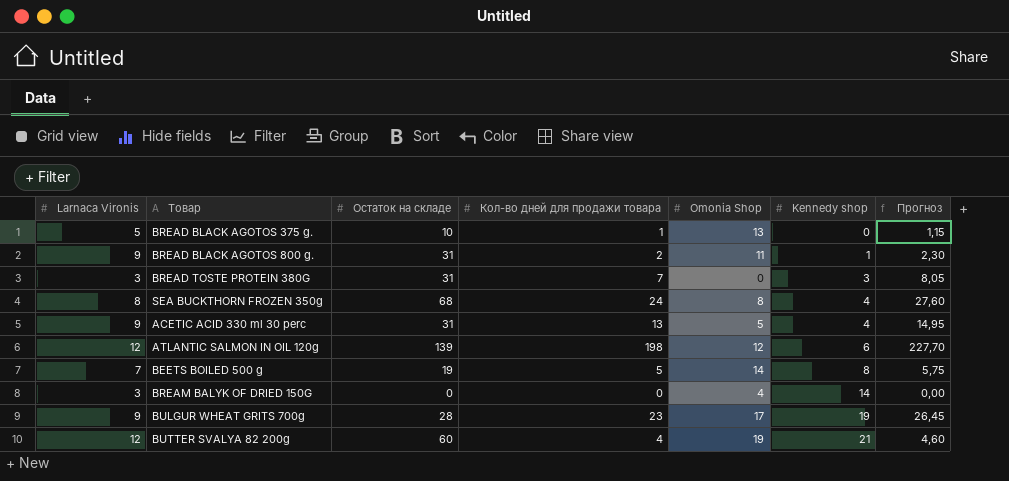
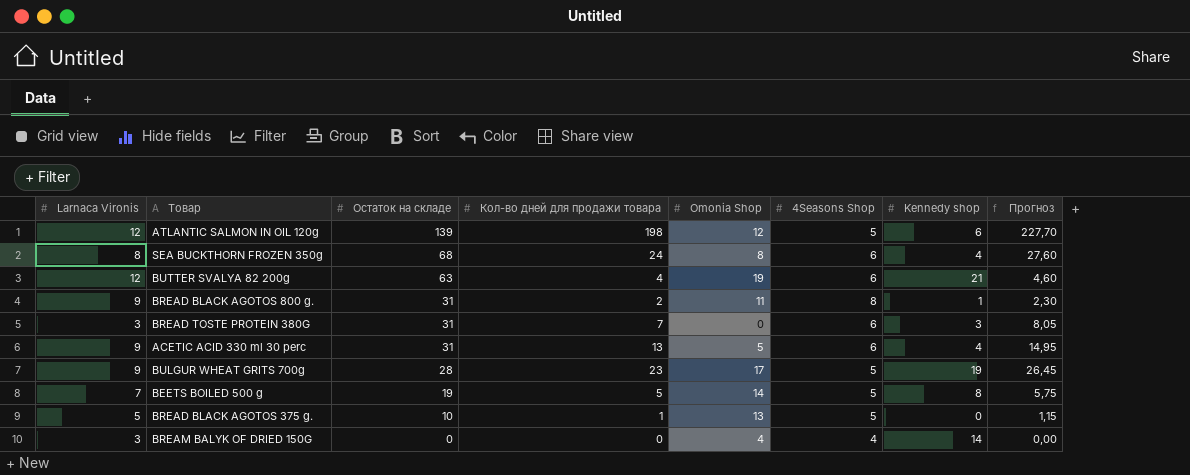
row order: Kennedy shop ascending -> Остаток на складе descending
column 4Seasons Shop | position: none -> 6
BUTTER SVALYA 82 200g | Остаток на складе: 60 -> 63

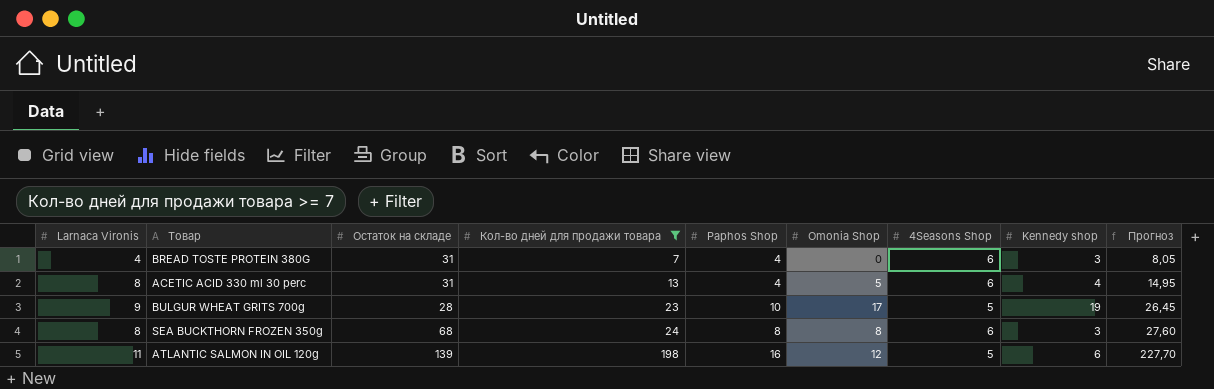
filter: none -> Кол-во дней для продажи товара >= 7
row order: Остаток на складе descending -> Кол-во дней для продажи товара ascending
column Paphos Shop | position: none -> 5
BREAD TOSTE PROTEIN 380G | Larnaca Vironis: 3 -> 4
ACETIC ACID 330 ml 30 perc | Larnaca Vironis: 9 -> 8
SEA BUCKTHORN FROZEN 350g | Kennedy shop: 4 -> 3
ATLANTIC SALMON IN OIL 120g | Larnaca Vironis: 12 -> 11

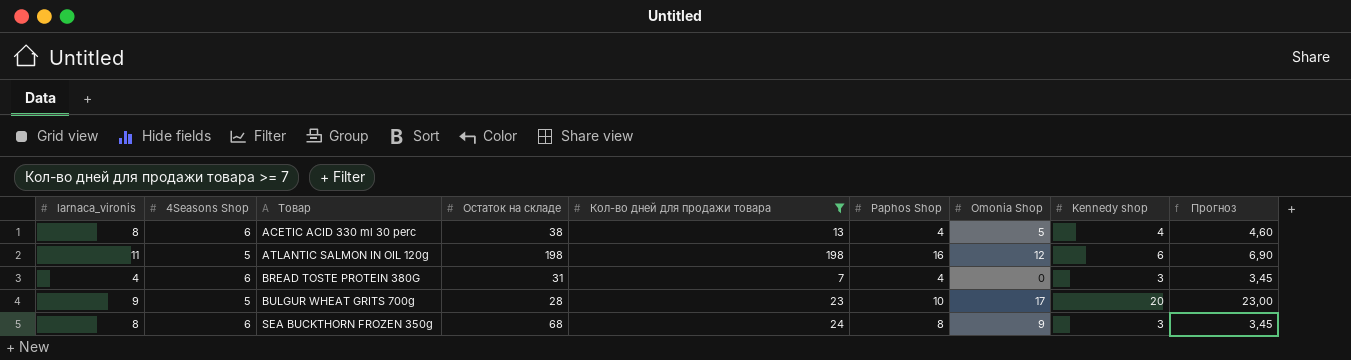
row order: Кол-во дней для продажи товара ascending -> Товар ascending
column name: Larnaca Vironis -> larnaca_vironis
column 4Seasons Shop | position: 7 -> 2
column Прогноз | formula: [Кол-во дней для продажи товара] * 1,15 -> [Kennedy shop] * 1,15
ACETIC ACID 330 ml 30 perc | Остаток на складе: 31 -> 38
ATLANTIC SALMON IN OIL 120g | Остаток на складе: 139 -> 198
BULGUR WHEAT GRITS 700g | Kennedy shop: 19 -> 20
SEA BUCKTHORN FROZEN 350g | Omonia Shop: 8 -> 9

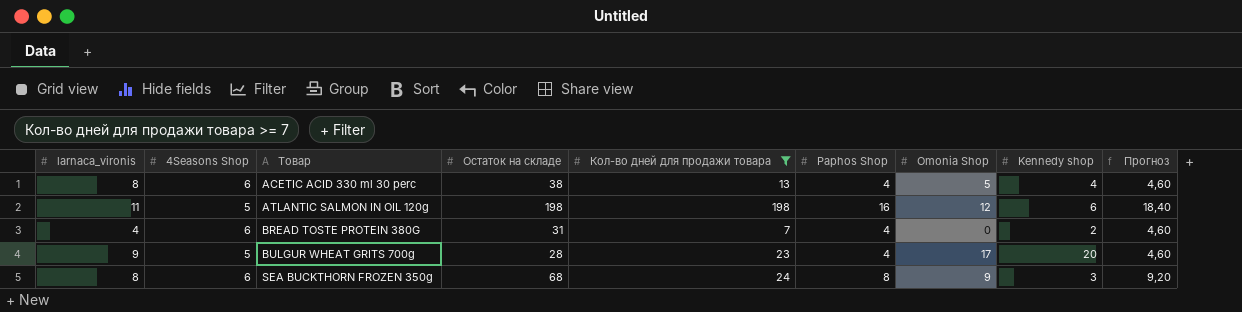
column Прогноз | formula: [Kennedy shop] * 1,15 -> [Paphos Shop] * 1,15
BREAD TOSTE PROTEIN 380G | Kennedy shop: 3 -> 2
BULGUR WHEAT GRITS 700g | Paphos Shop: 10 -> 4

